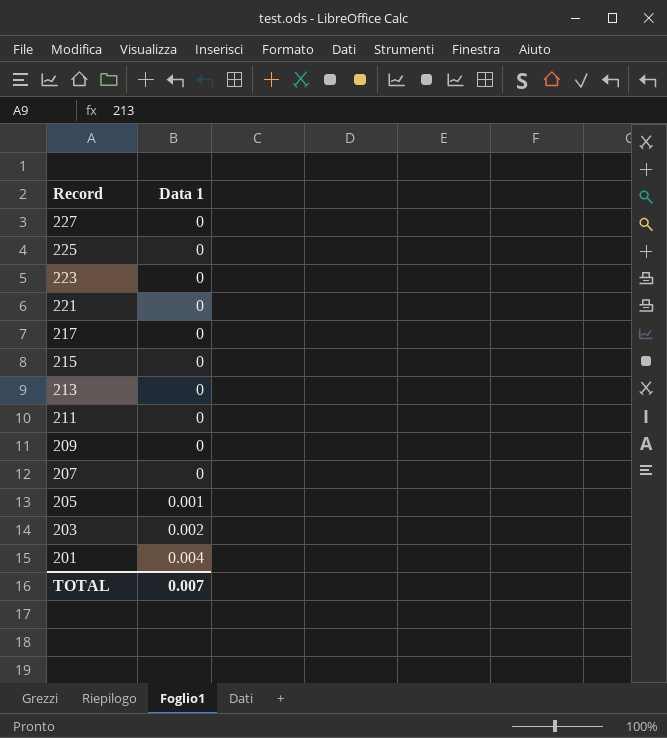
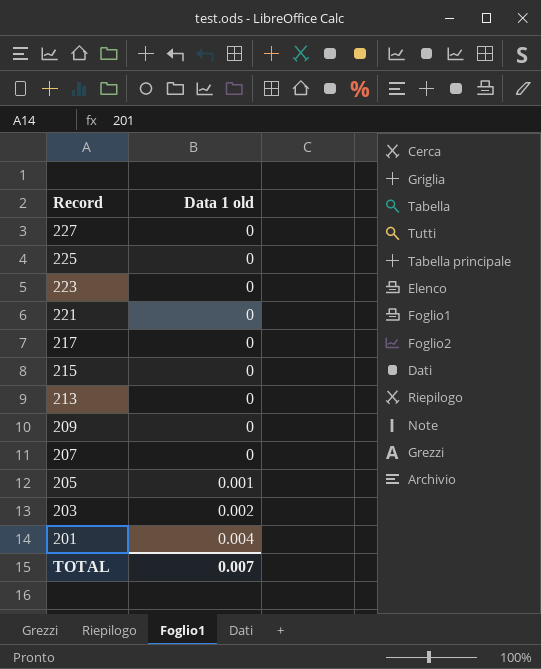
column name: Data 1 -> Data 1 old
row 211: 0 -> none

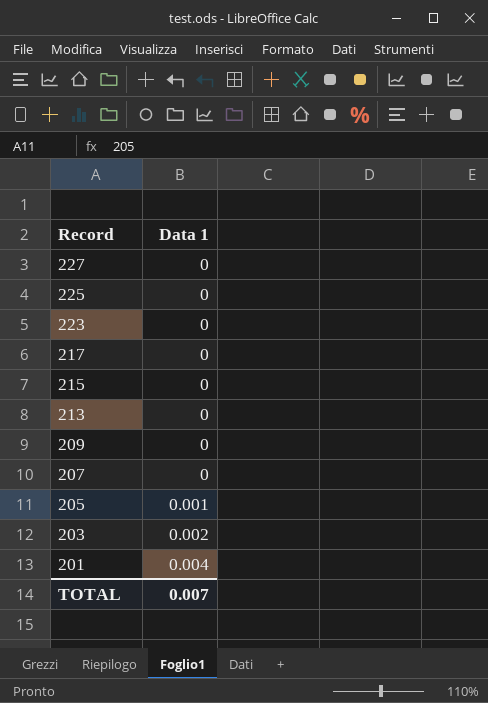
column name: Data 1 old -> Data 1
row 221: 0 -> none

